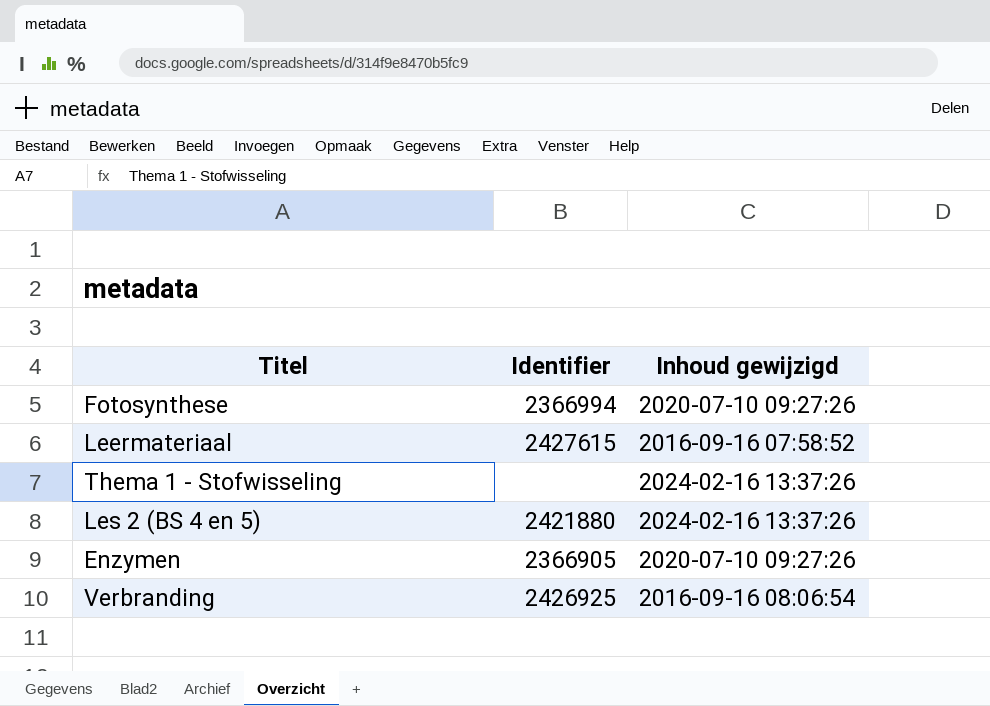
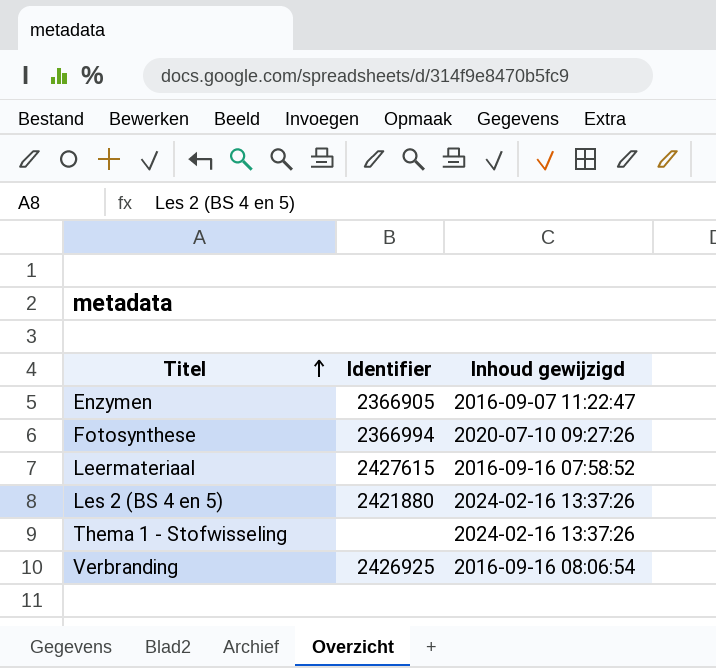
row order: none -> Titel ascending
Enzymen | Inhoud gewijzigd: 2020-07-10 09:27:26 -> 2016-09-07 11:22:47

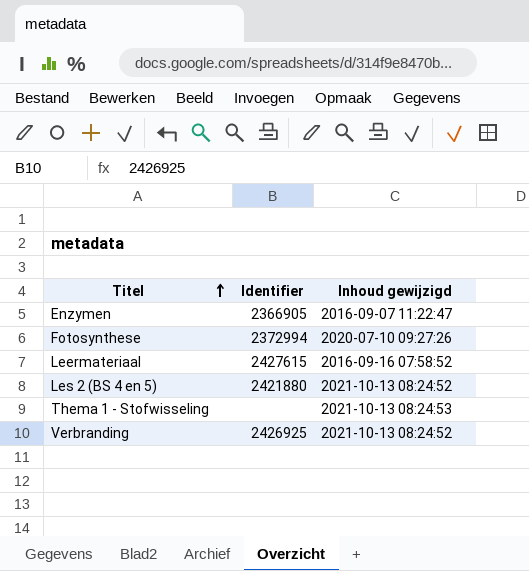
Fotosynthese | Identifier: 2366994 -> 2372994
Les 2 (BS 4 en 5) | Inhoud gewijzigd: 2024-02-16 13:37:26 -> 2021-10-13 08:24:52
Thema 1 - Stofwisseling | Inhoud gewijzigd: 2024-02-16 13:37:26 -> 2021-10-13 08:24:53
Verbranding | Inhoud gewijzigd: 2016-09-16 08:06:54 -> 2021-10-13 08:24:52

